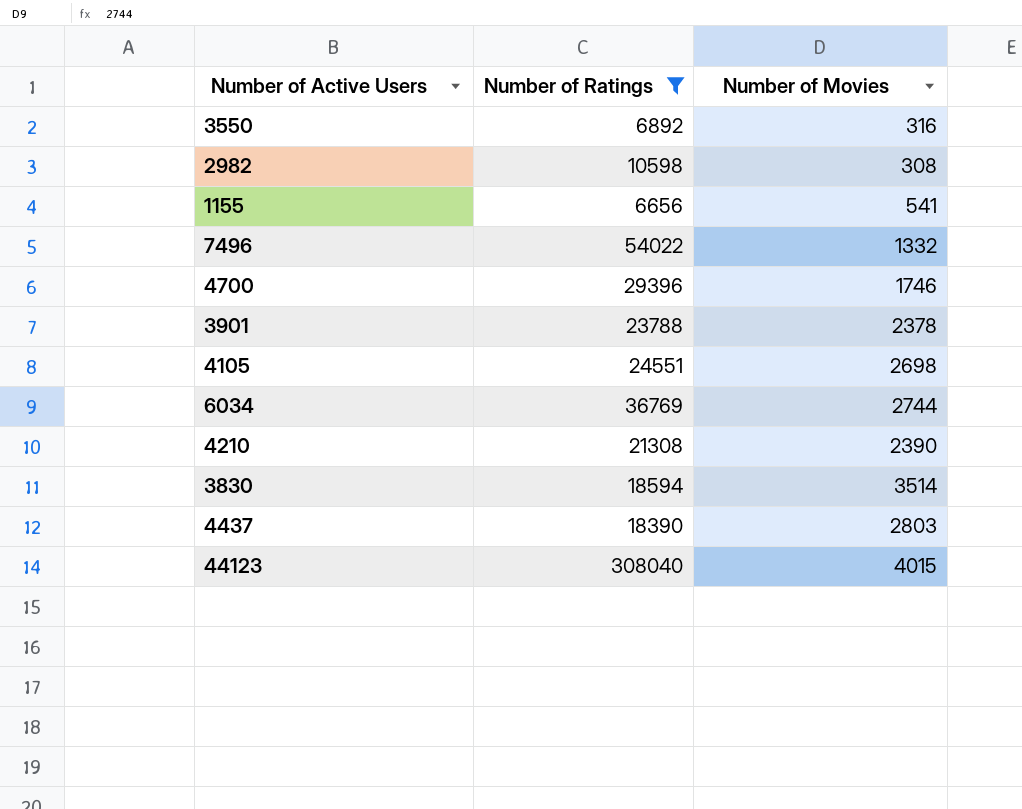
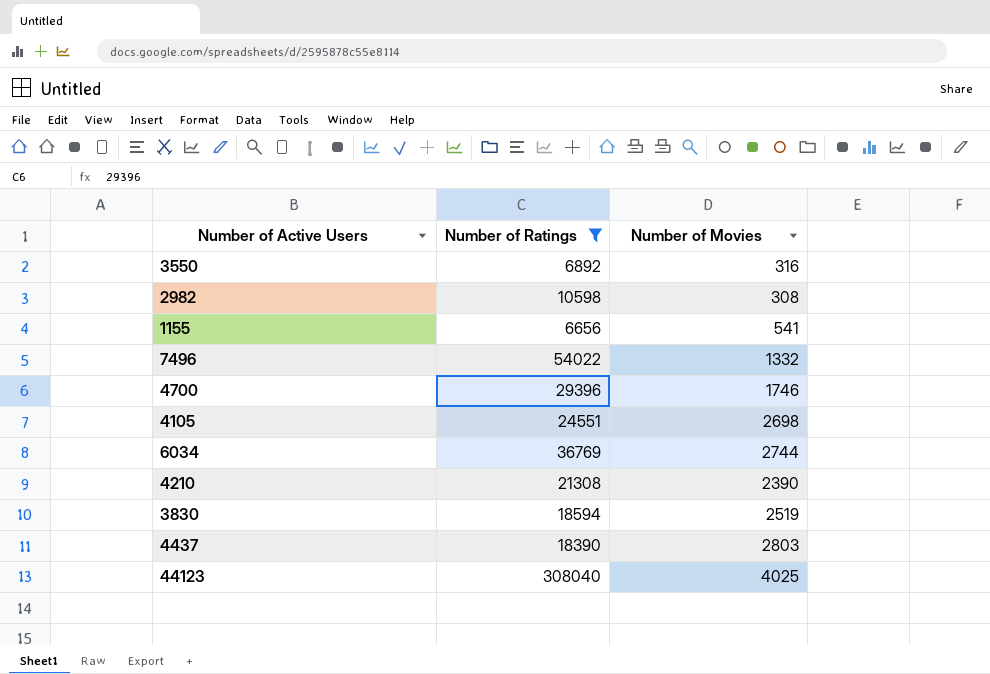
row 3901: 23788 | 2378 -> none
3830 | Number of Movies: 3514 -> 2519
44123 | Number of Movies: 4015 -> 4025

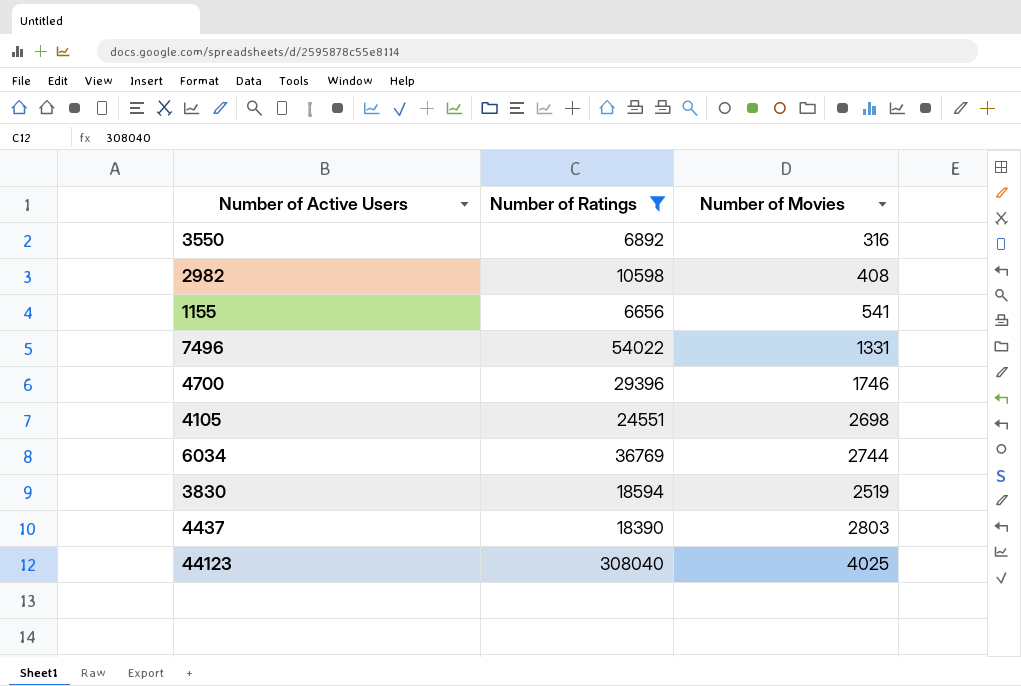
row 4210: 21308 | 2390 -> none
2982 | Number of Movies: 308 -> 408
7496 | Number of Movies: 1332 -> 1331

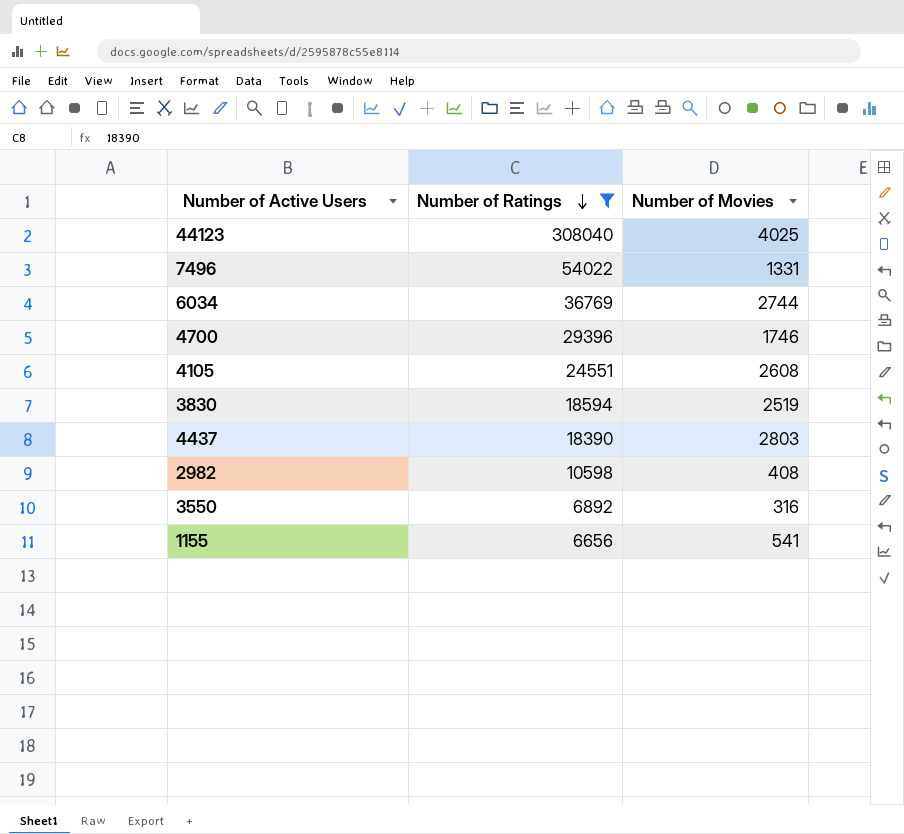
row order: none -> Number of Ratings descending
4105 | Number of Movies: 2698 -> 2608

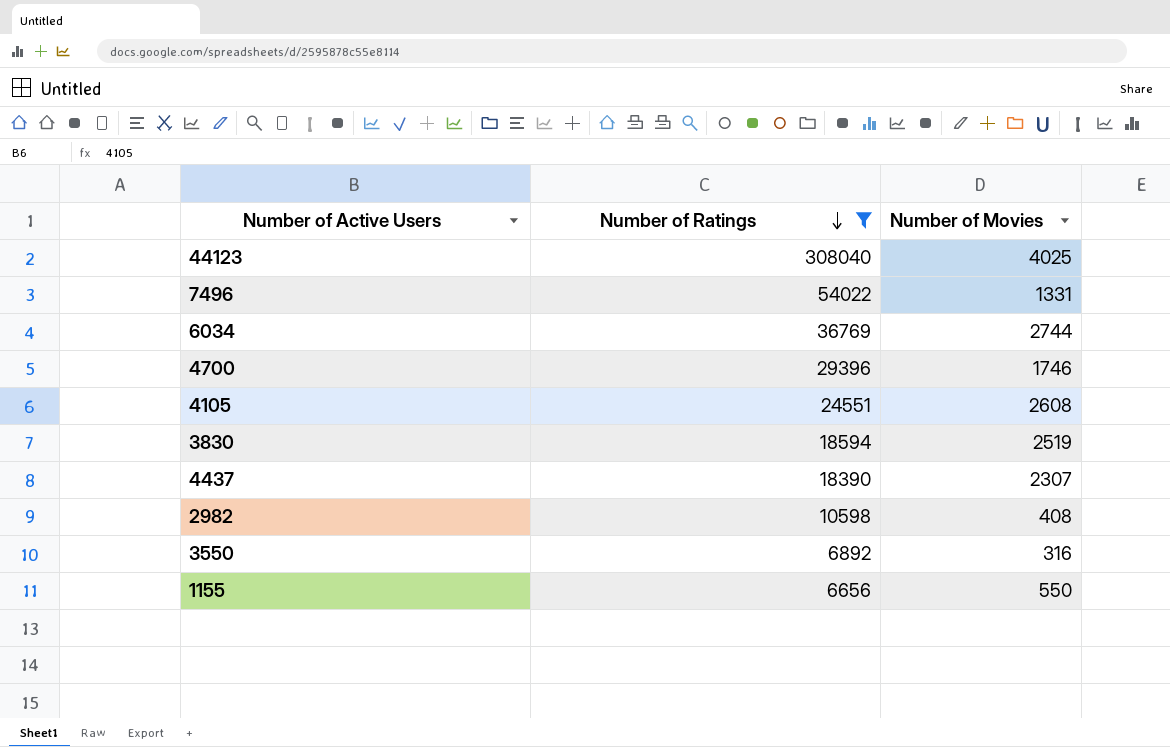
4437 | Number of Movies: 2803 -> 2307
1155 | Number of Movies: 541 -> 550

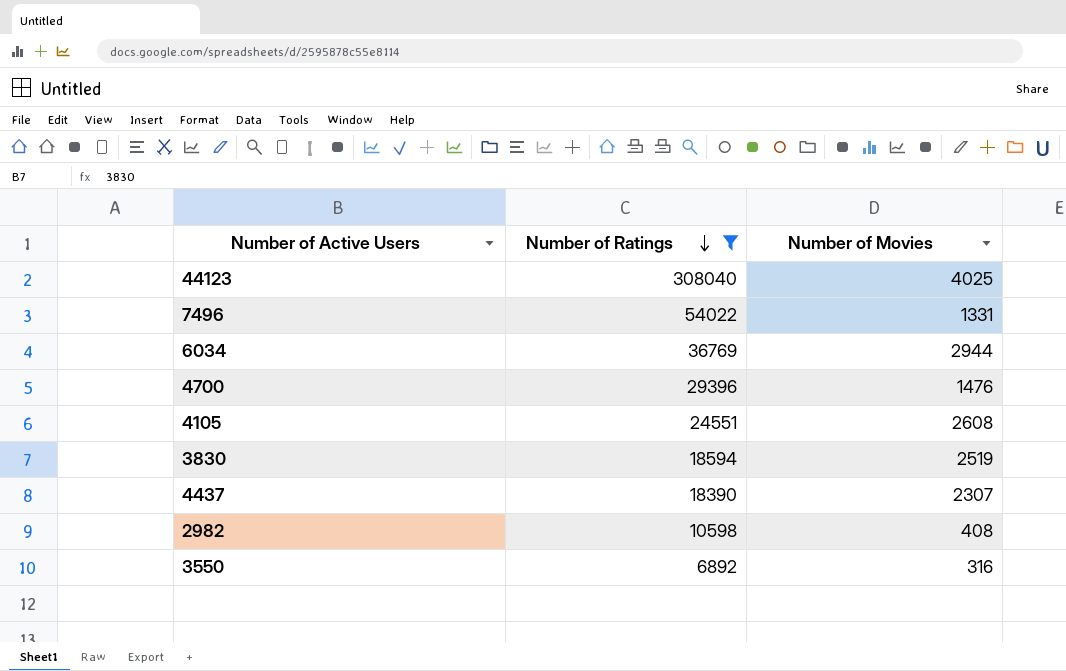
row 1155: 6656 | 550 -> none
6034 | Number of Movies: 2744 -> 2944
4700 | Number of Movies: 1746 -> 1476

